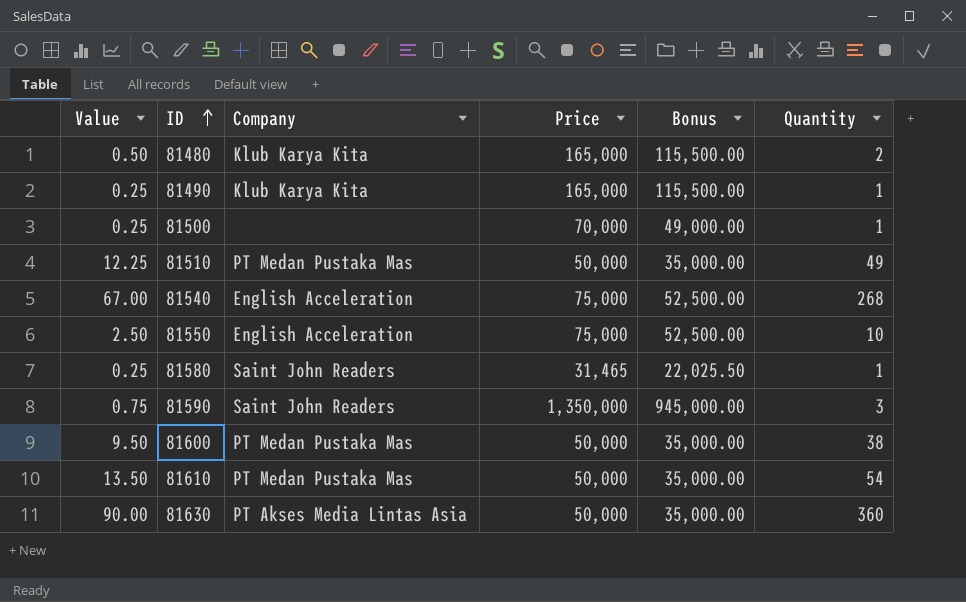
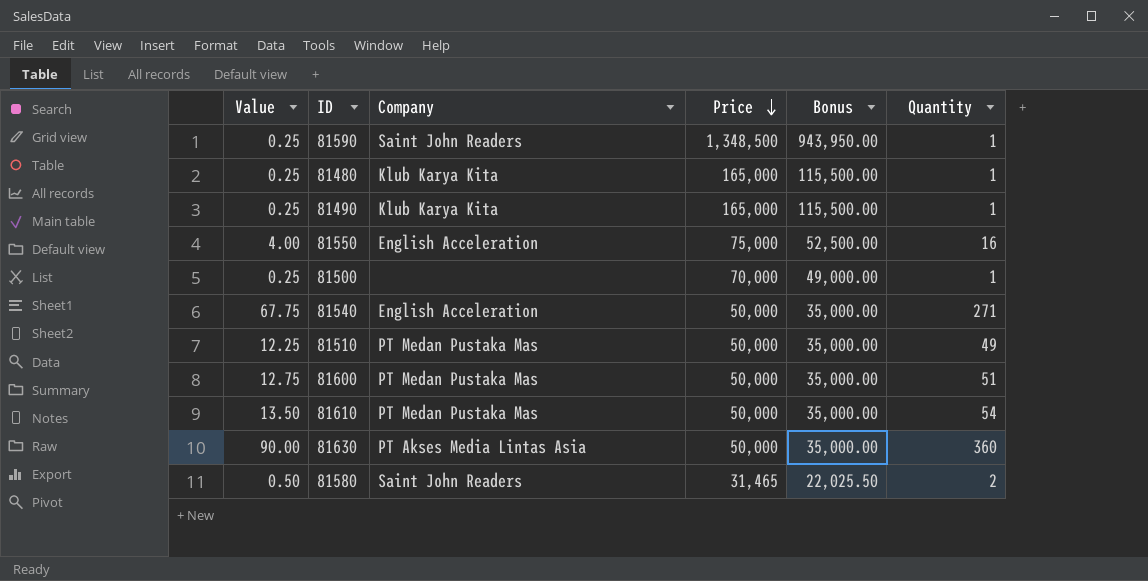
row order: ID ascending -> Price descending
81590 | Value: 0.75 -> 0.25
81590 | Price: 1,350,000 -> 1,348,500
81590 | Bonus: 945,000.00 -> 943,950.00
81590 | Quantity: 3 -> 1
81480 | Value: 0.50 -> 0.25
81480 | Quantity: 2 -> 1
81550 | Value: 2.50 -> 4.00
81550 | Quantity: 10 -> 16
81540 | Value: 67.00 -> 67.75
81540 | Price: 75,000 -> 50,000
81540 | Bonus: 52,500.00 -> 35,000.00
81540 | Quantity: 268 -> 271
81600 | Value: 9.50 -> 12.75
81600 | Quantity: 38 -> 51
81580 | Value: 0.25 -> 0.50
81580 | Quantity: 1 -> 2

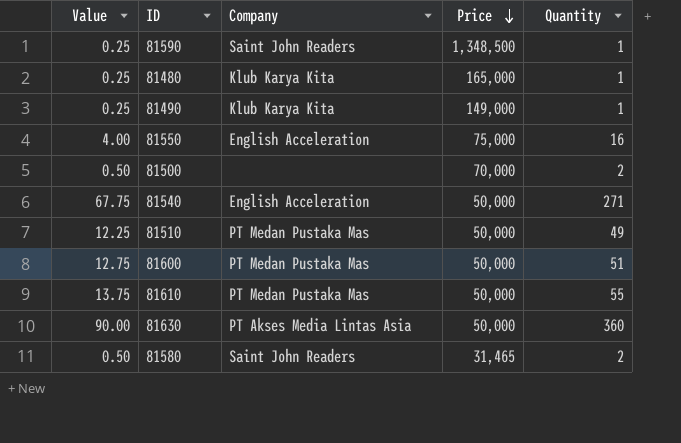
column Bonus | formula: [Price] * 0.7 -> none
81490 | Price: 165,000 -> 149,000
81500 | Value: 0.25 -> 0.50
81500 | Quantity: 1 -> 2
81610 | Value: 13.50 -> 13.75
81610 | Quantity: 54 -> 55

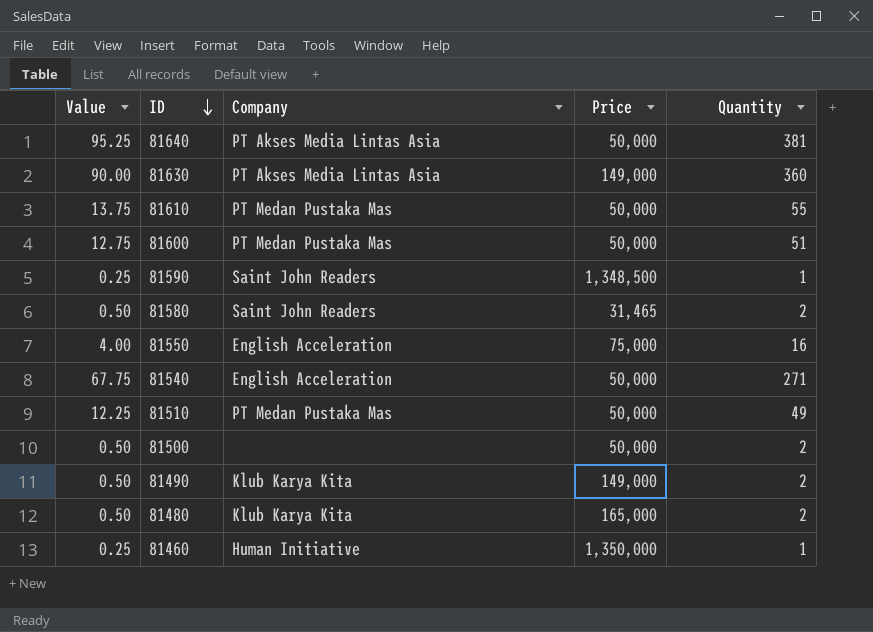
row order: Price descending -> ID descending
row 81640: none -> 95.25 | PT Akses Media Lintas Asia | 50,000 | 381
81630 | Price: 50,000 -> 149,000
81500 | Price: 70,000 -> 50,000
81490 | Value: 0.25 -> 0.50
81490 | Quantity: 1 -> 2
81480 | Value: 0.25 -> 0.50
81480 | Quantity: 1 -> 2
row 81460: none -> 0.25 | Human Initiative | 1,350,000 | 1

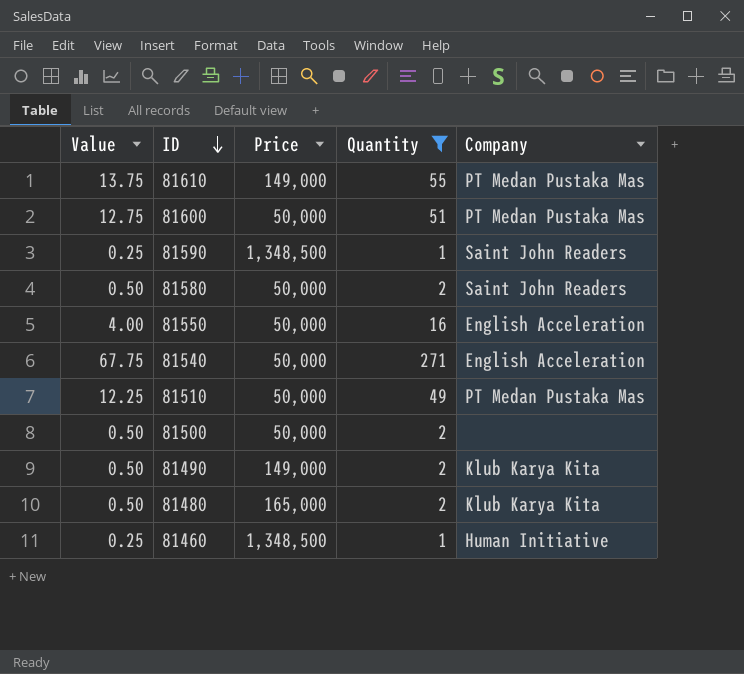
filter: none -> Quantity <= 271
column Company | position: 3 -> 5
81610 | Price: 50,000 -> 149,000
81580 | Price: 31,465 -> 50,000
81550 | Price: 75,000 -> 50,000
81460 | Price: 1,350,000 -> 1,348,500

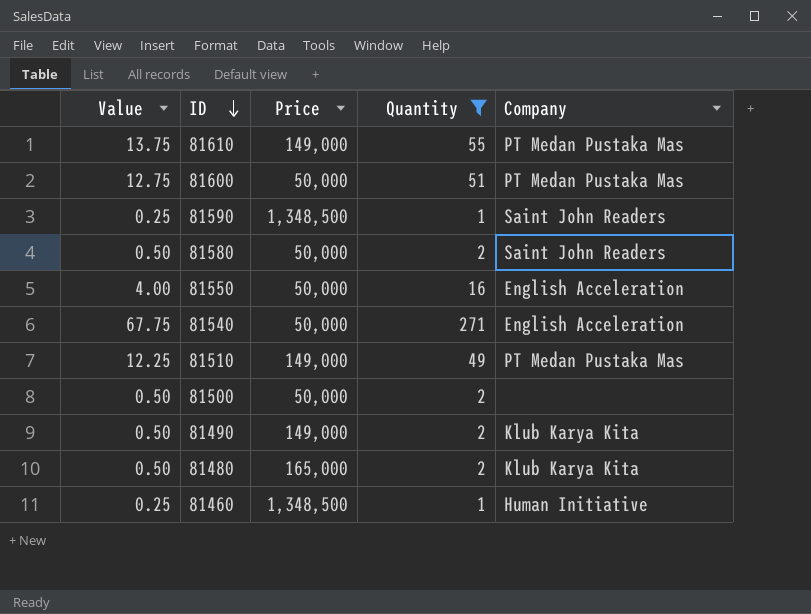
81510 | Price: 50,000 -> 149,000

